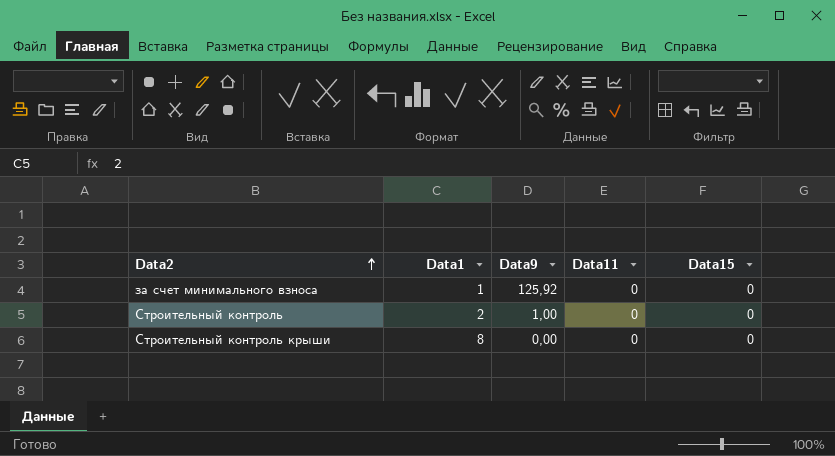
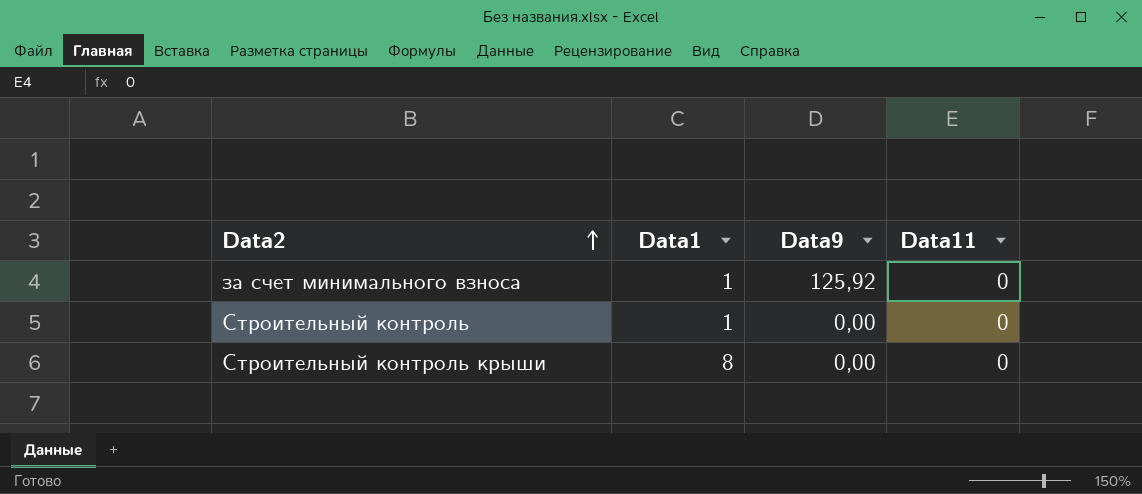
column Data15 | position: 5 -> none
Строительный контроль | Data1: 2 -> 1
Строительный контроль | Data9: 1,00 -> 0,00

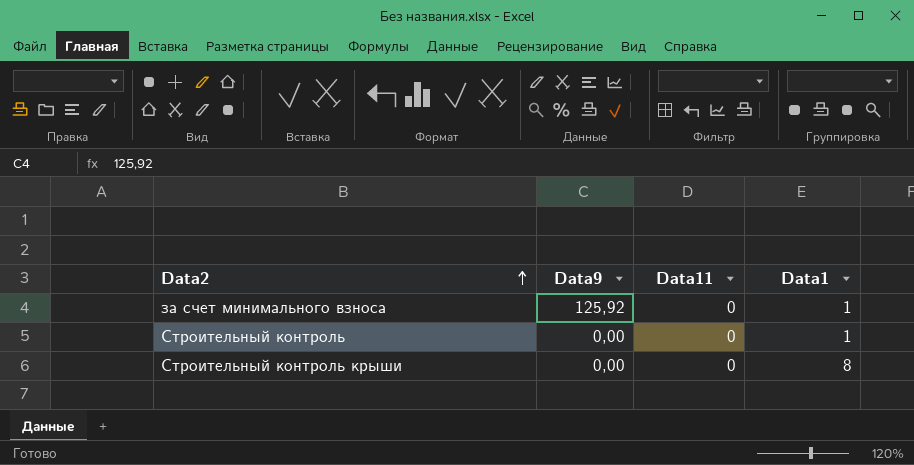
column Data1 | position: 2 -> 4

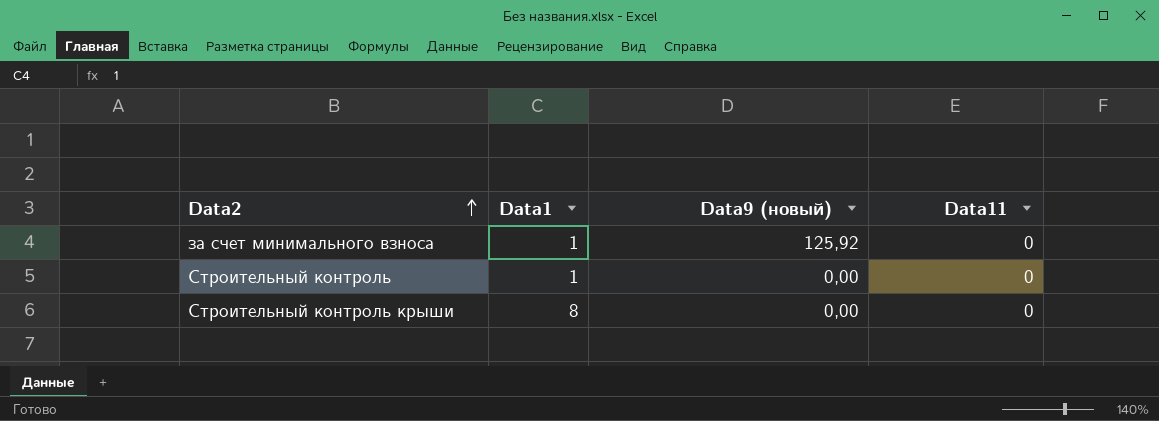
column Data1 | position: 4 -> 2
column name: Data9 -> Data9 (новый)

